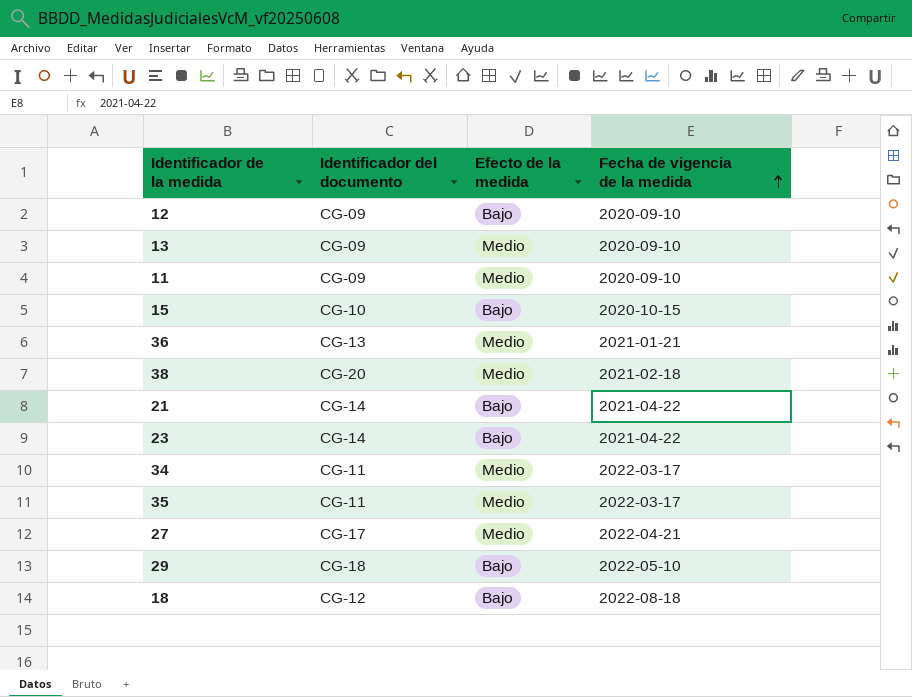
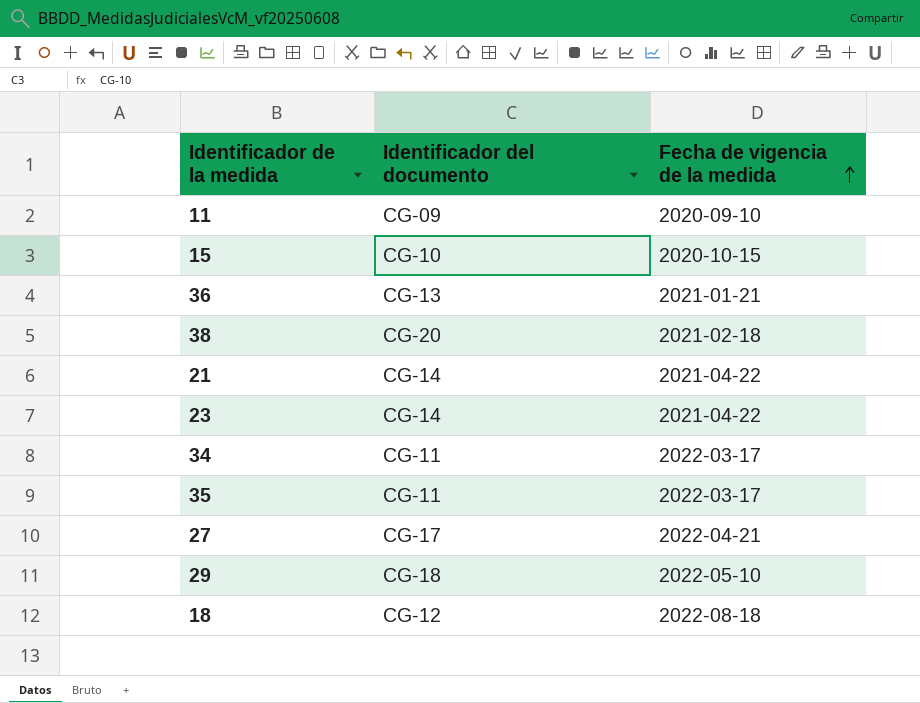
column Efecto de la medida | position: 3 -> none
row 12: CG-09 | Bajo | 2020-09-10 -> none
row 13: CG-09 | Medio | 2020-09-10 -> none

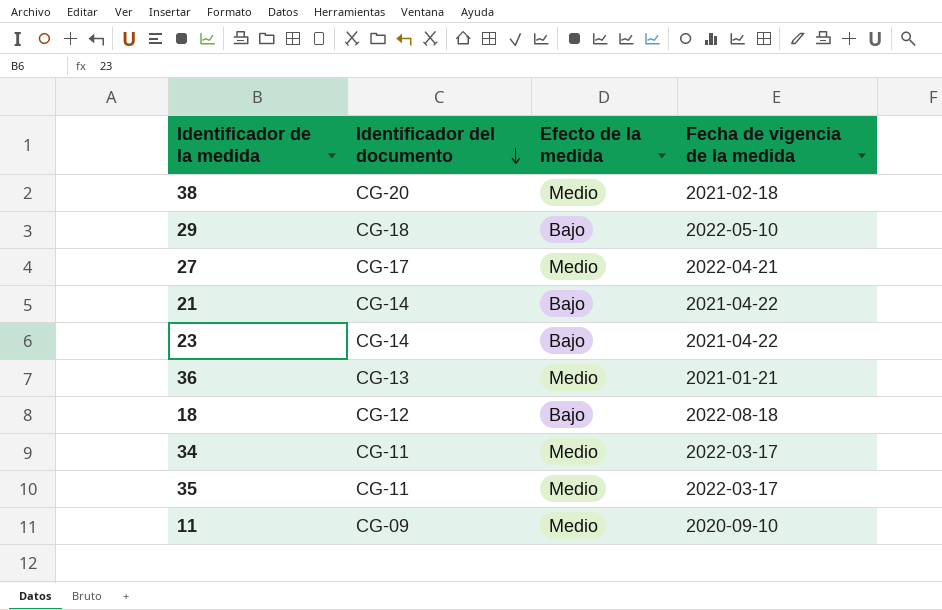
row order: Fecha de vigencia de la medida ascending -> Identificador del documento descending
column Efecto de la medida | position: none -> 3
row 15: CG-10 | 2020-10-15 -> none

